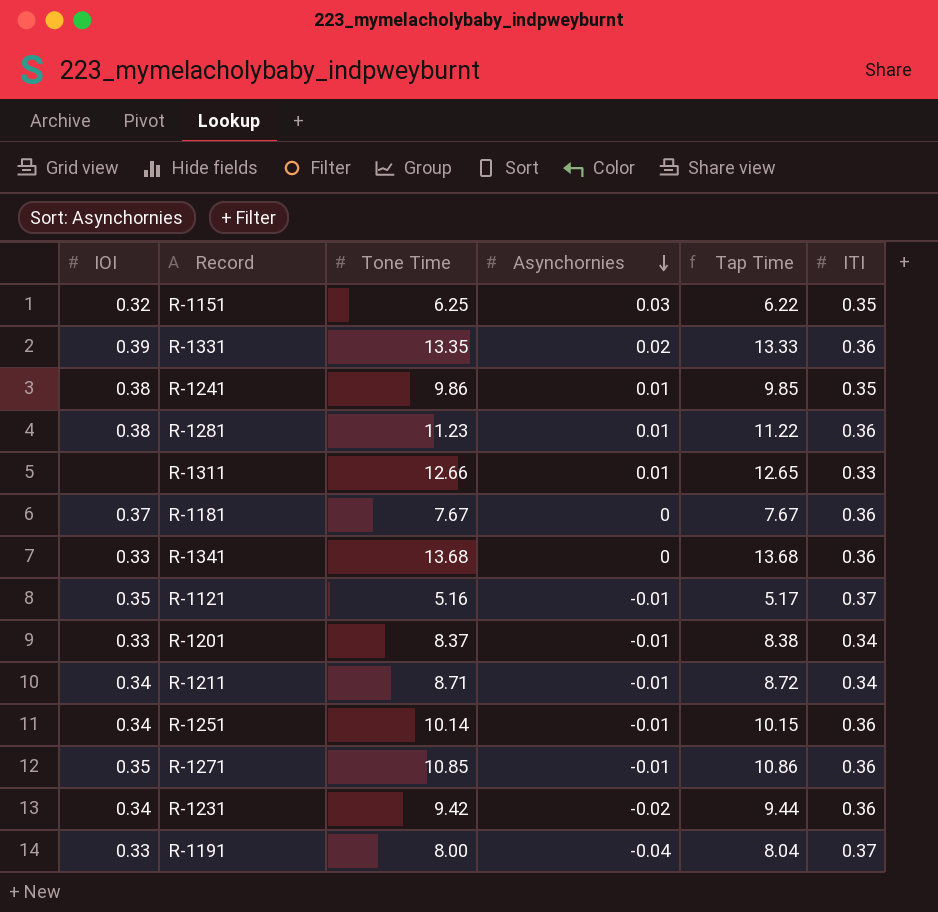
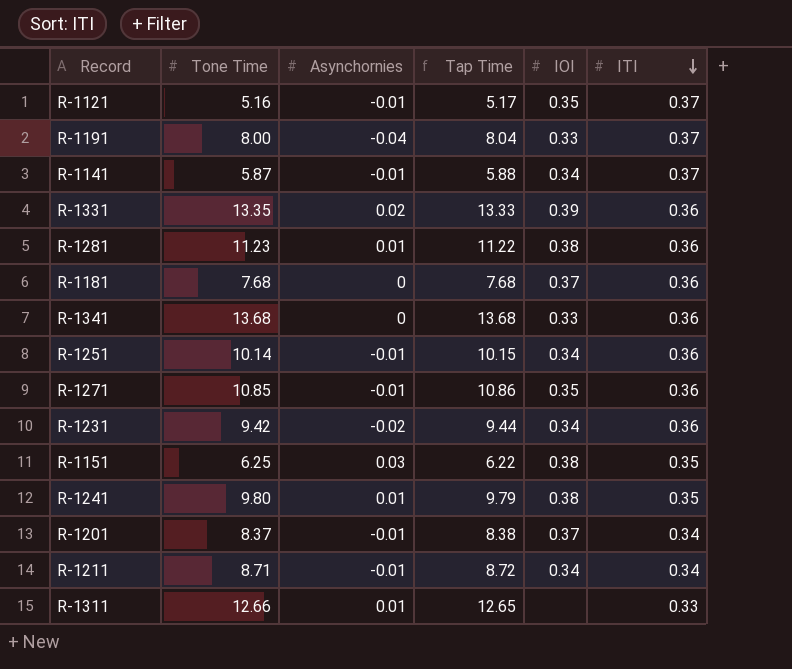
row order: Asynchornies descending -> ITI descending
column IOI | position: 1 -> 5
row R-1141: none -> 5.87 | -0.01 | 5.88 | 0.34 | 0.37
R-1181 | Tone Time: 7.67 -> 7.68
R-1181 | Tap Time: 7.67 -> 7.68
R-1151 | IOI: 0.32 -> 0.38
R-1241 | Tone Time: 9.86 -> 9.80
R-1241 | Tap Time: 9.85 -> 9.79
R-1201 | IOI: 0.33 -> 0.37

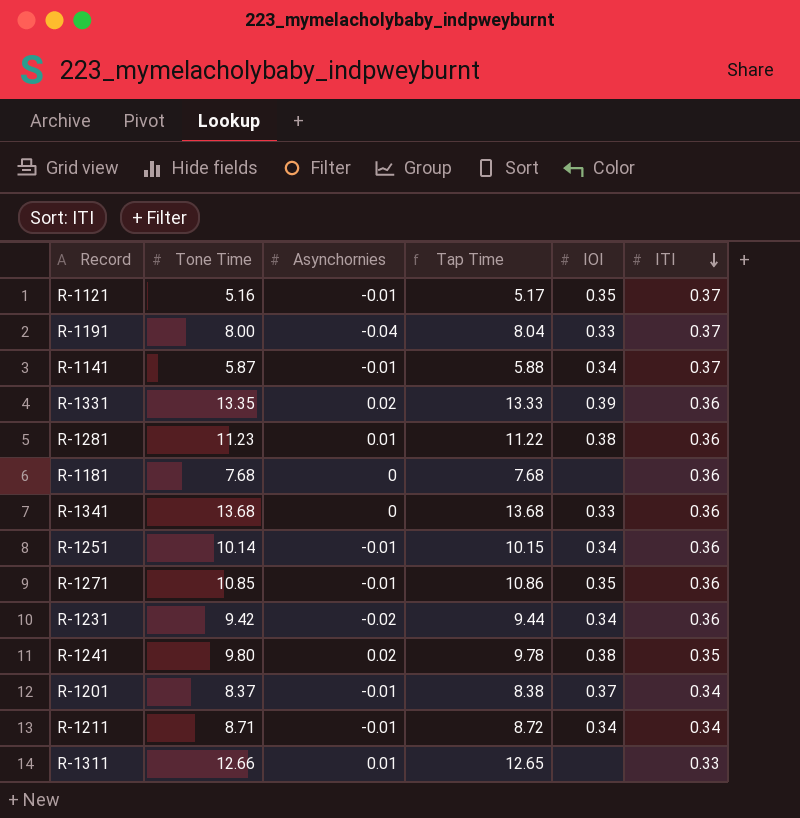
row R-1151: 6.25 | 0.03 | 6.22 | 0.38 | 0.35 -> none
R-1181 | IOI: 0.37 -> none
R-1241 | Asynchornies: 0.01 -> 0.02
R-1241 | Tap Time: 9.79 -> 9.78

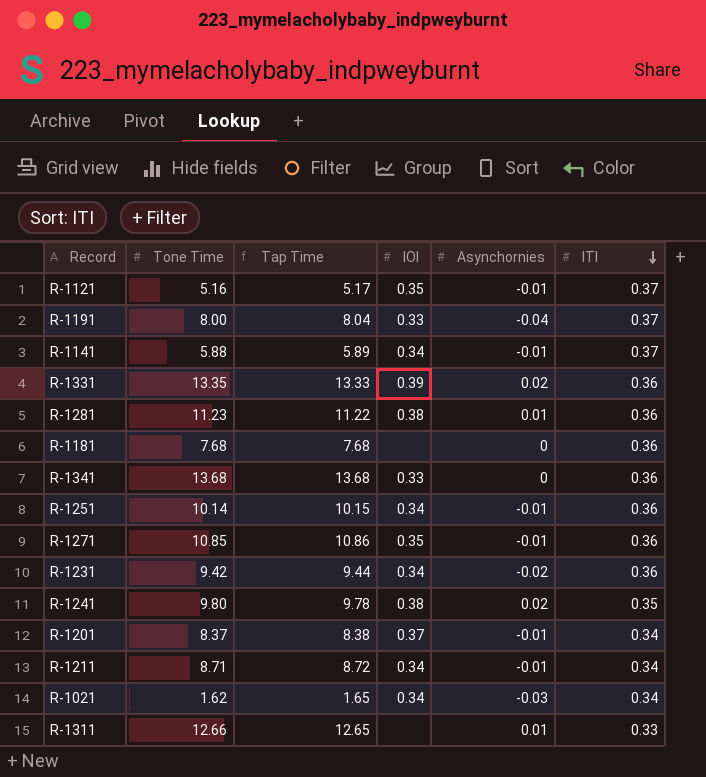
column Asynchornies | position: 3 -> 5
R-1141 | Tone Time: 5.87 -> 5.88
R-1141 | Tap Time: 5.88 -> 5.89
row R-1021: none -> 1.62 | 1.65 | 0.34 | -0.03 | 0.34

